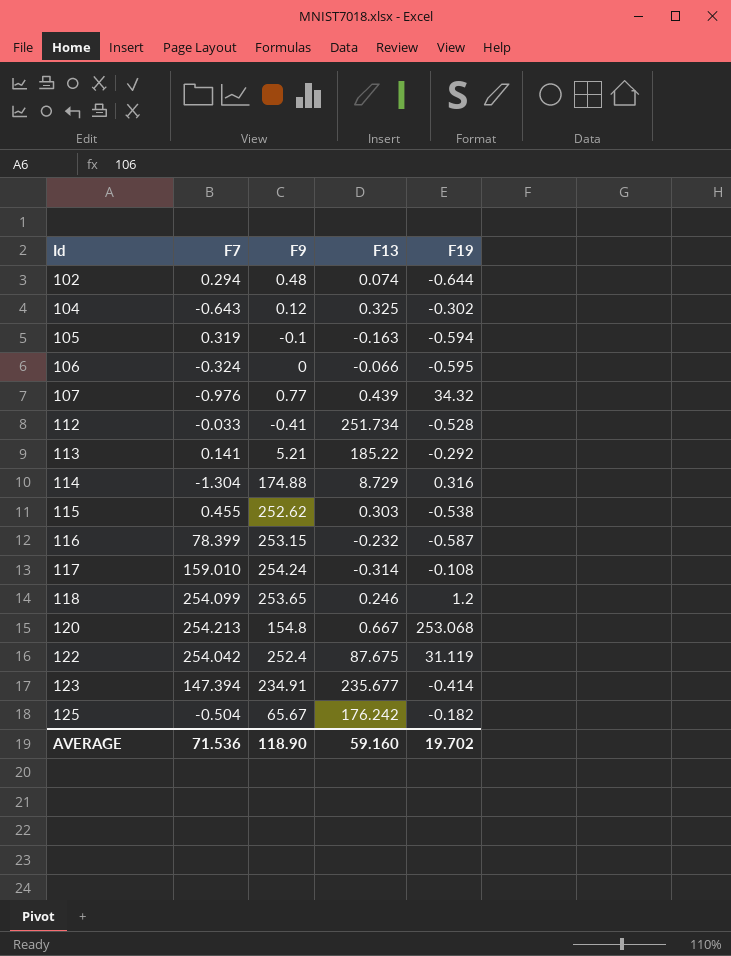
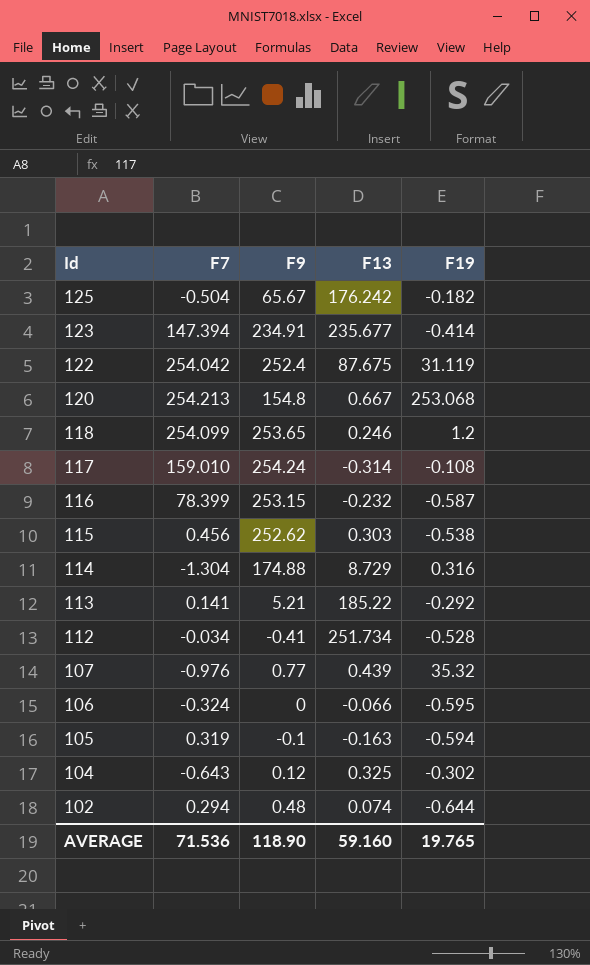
row order: Id ascending -> Id descending
115 | F7: 0.455 -> 0.456
112 | F7: -0.033 -> -0.034
107 | F19: 34.32 -> 35.32
AVERAGE | F19: 19.702 -> 19.765

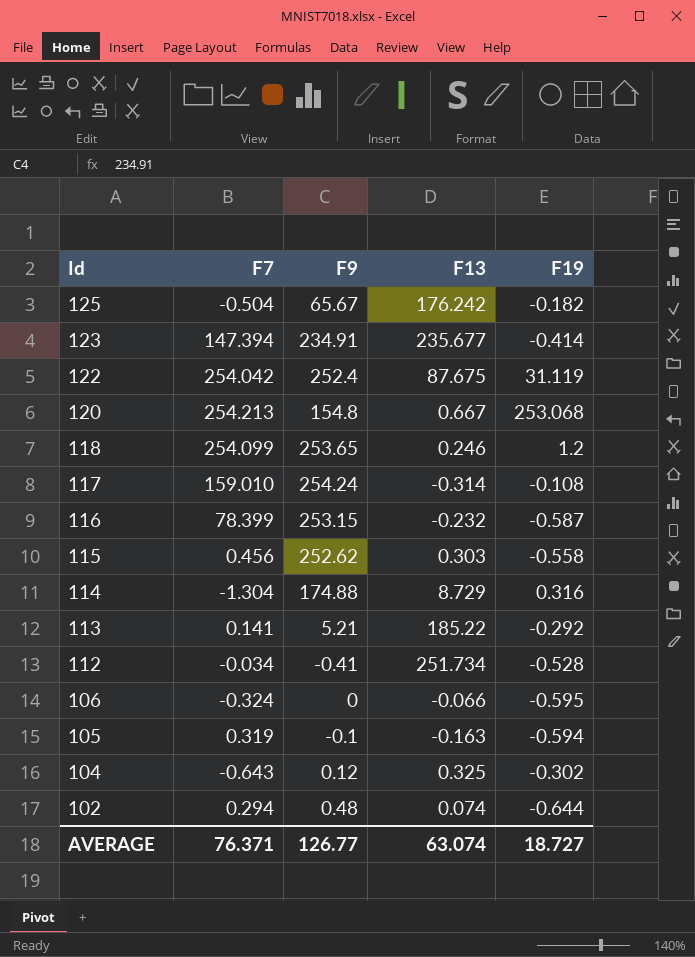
row 107: -0.976 | 0.77 | 0.439 | 35.32 -> none
115 | F19: -0.538 -> -0.558
AVERAGE | F7: 71.536 -> 76.371
AVERAGE | F9: 118.90 -> 126.77
AVERAGE | F13: 59.160 -> 63.074
AVERAGE | F19: 19.765 -> 18.727

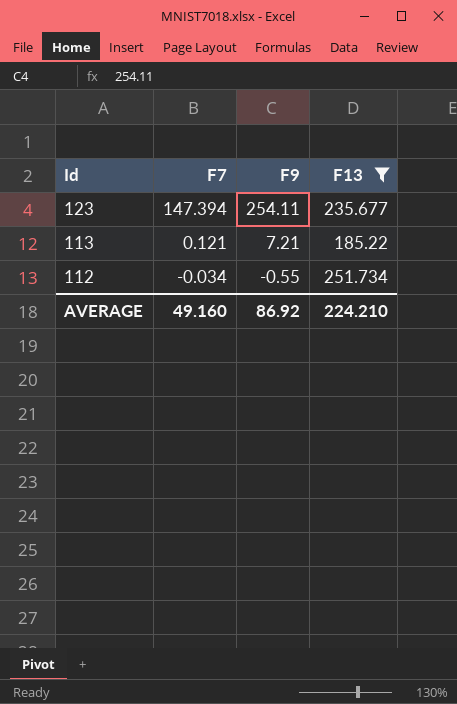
filter: none -> F13 >= 185.22
column F19 | position: 5 -> none
123 | F9: 234.91 -> 254.11
113 | F7: 0.141 -> 0.121
113 | F9: 5.21 -> 7.21
112 | F9: -0.41 -> -0.55
AVERAGE | F7: 76.371 -> 49.160
AVERAGE | F9: 126.77 -> 86.92
AVERAGE | F13: 63.074 -> 224.210

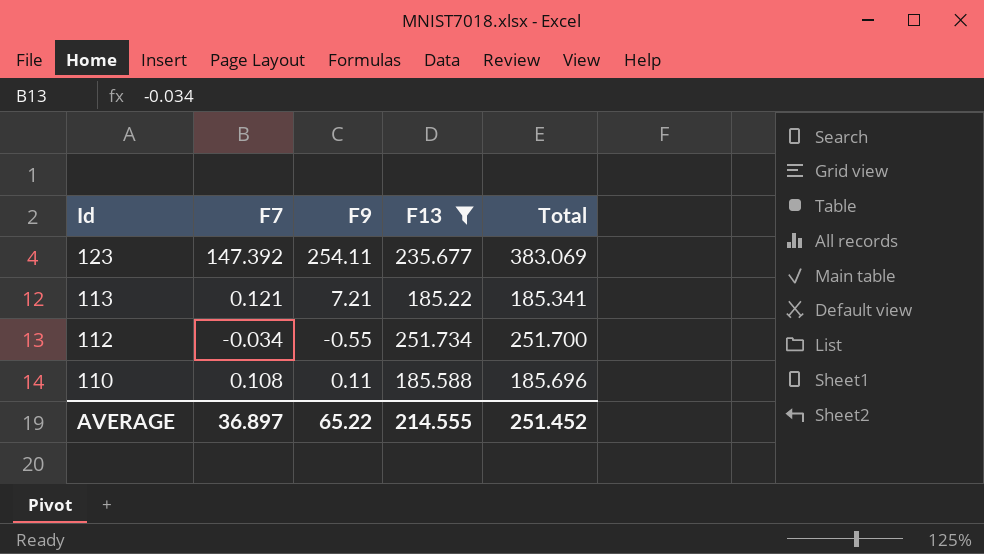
column Total | formula: none -> [F7] + [F13]
123 | F7: 147.394 -> 147.392
row 110: none -> 0.108 | 0.11 | 185.588 | 185.696
AVERAGE | F7: 49.160 -> 36.897
AVERAGE | F9: 86.92 -> 65.22
AVERAGE | F13: 224.210 -> 214.555

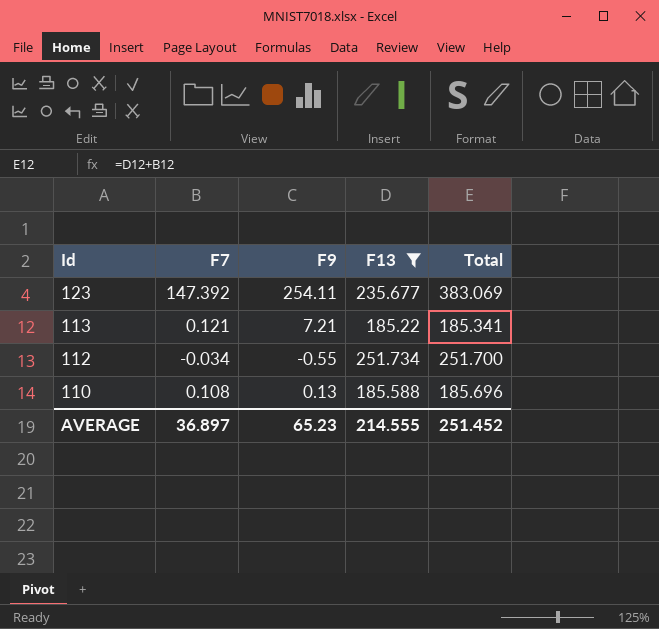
110 | F9: 0.11 -> 0.13
AVERAGE | F9: 65.22 -> 65.23

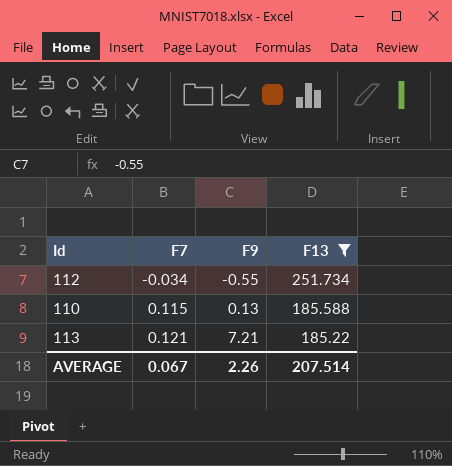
row order: Id descending -> F7 ascending
column Total | formula: [F7] + [F13] -> none
row 123: 147.392 | 254.11 | 235.677 | 383.069 -> none
110 | F7: 0.108 -> 0.115
AVERAGE | F7: 36.897 -> 0.067
AVERAGE | F9: 65.23 -> 2.26
AVERAGE | F13: 214.555 -> 207.514

